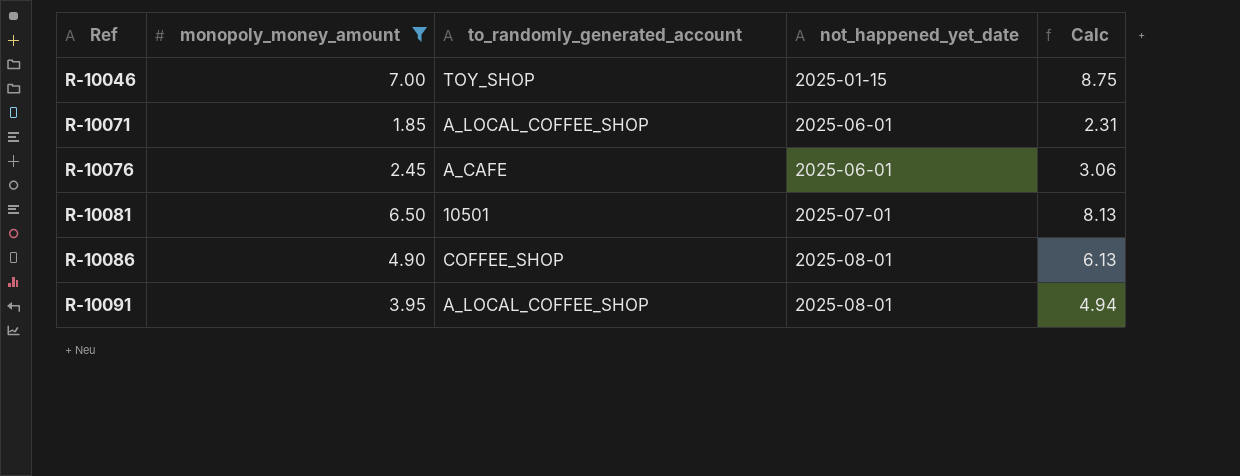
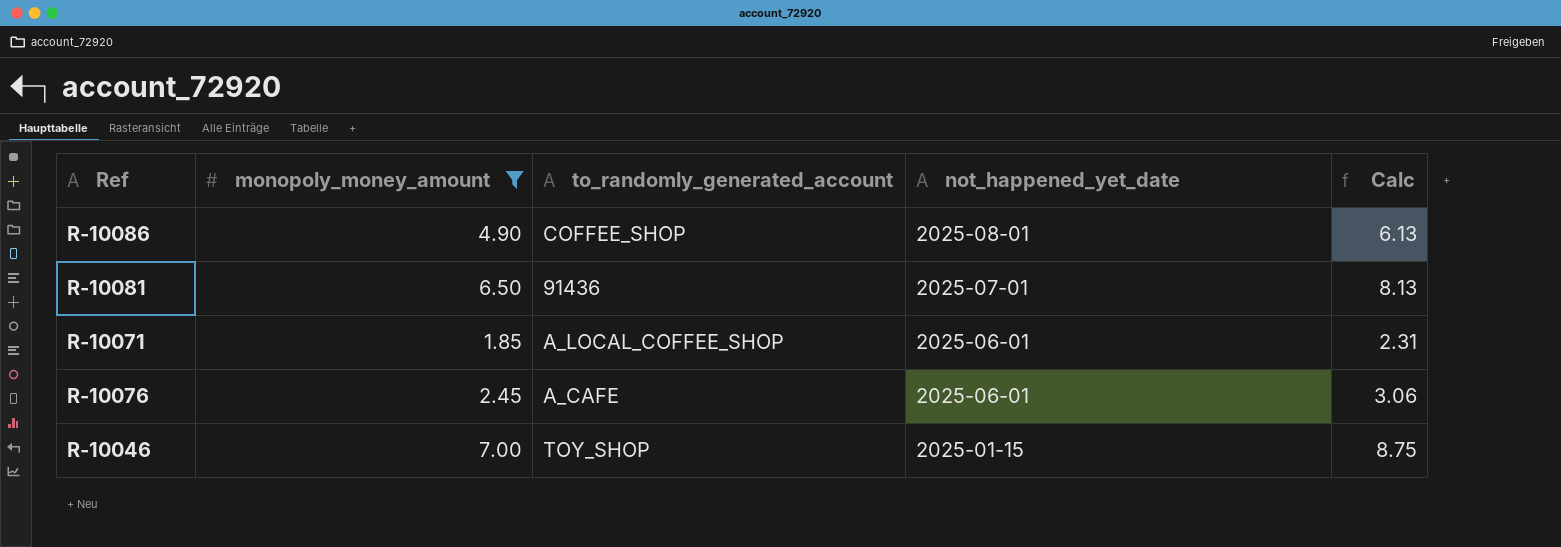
row order: Ref ascending -> not_happened_yet_date descending
row R-10091: 3.95 | A_LOCAL_COFFEE_SHOP | 2025-08-01 | 4.94 -> none
R-10081 | to_randomly_generated_account: 10501 -> 91436

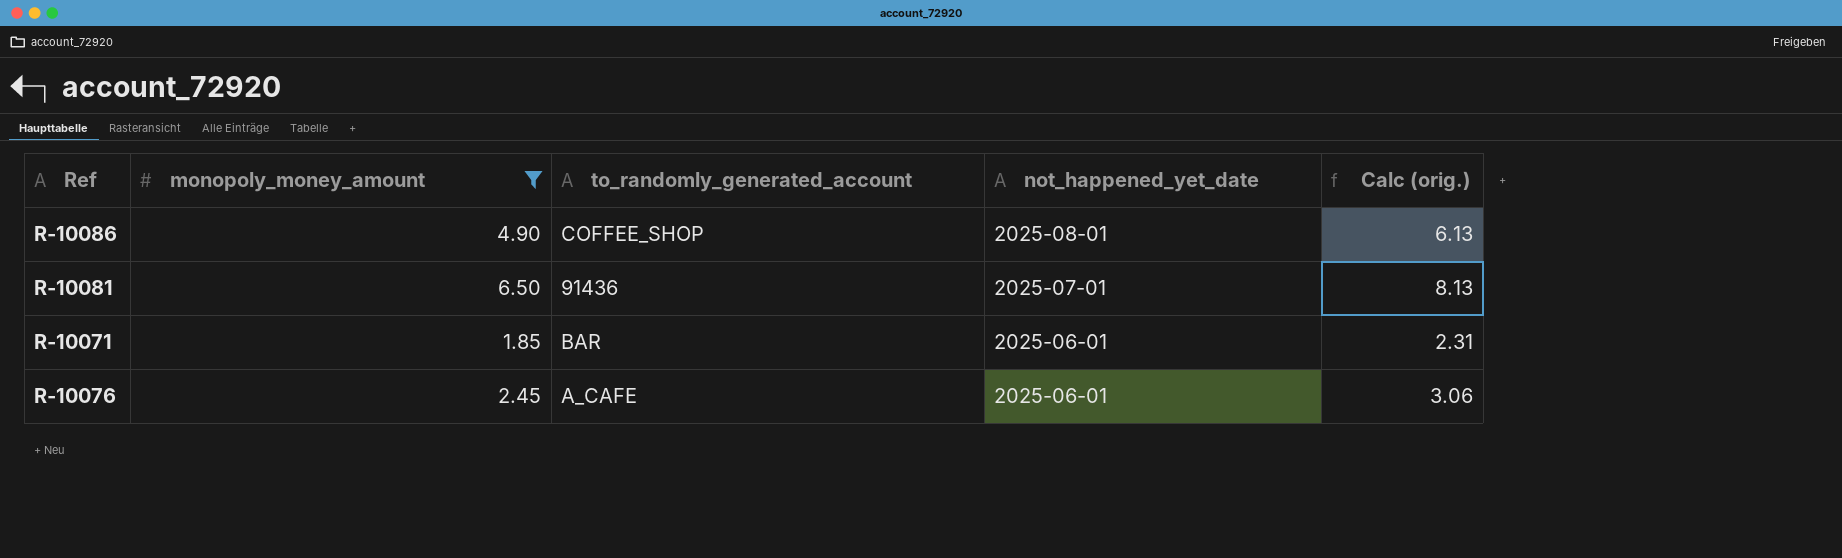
column name: Calc -> Calc (orig.)
row R-10046: 7.00 | TOY_SHOP | 2025-01-15 | 8.75 -> none
R-10071 | to_randomly_generated_account: A_LOCAL_COFFEE_SHOP -> BAR

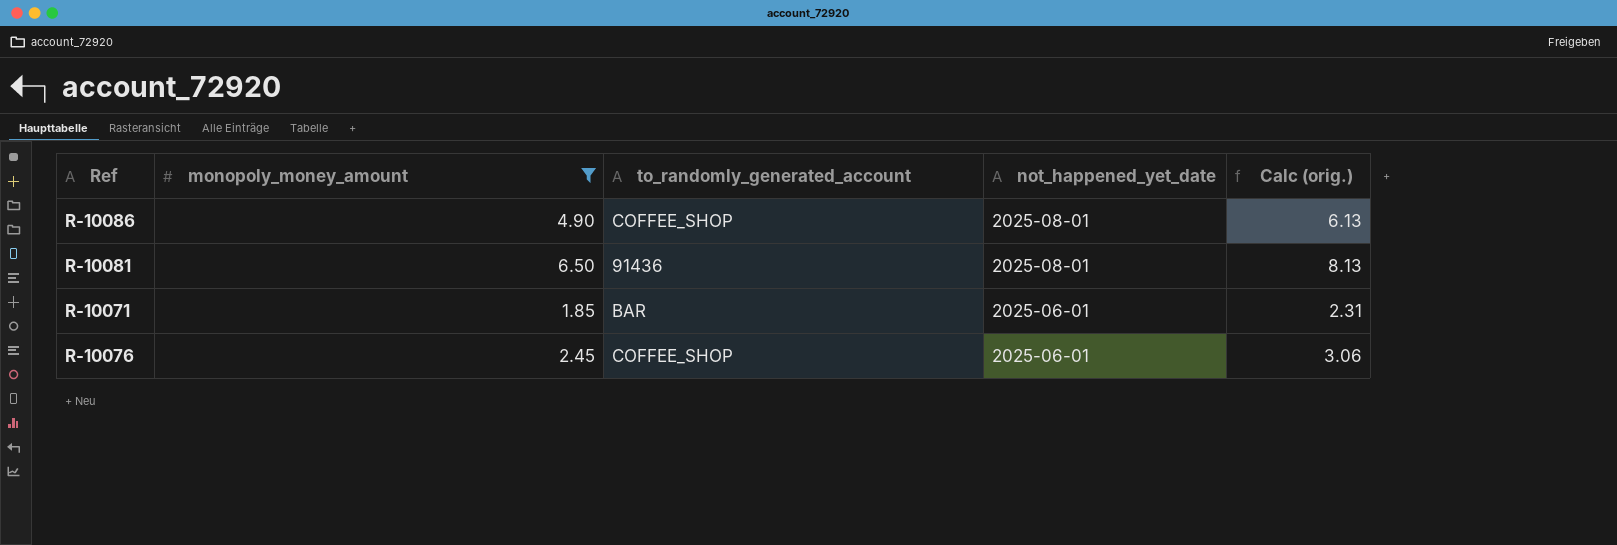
R-10081 | not_happened_yet_date: 2025-07-01 -> 2025-08-01
R-10076 | to_randomly_generated_account: A_CAFE -> COFFEE_SHOP

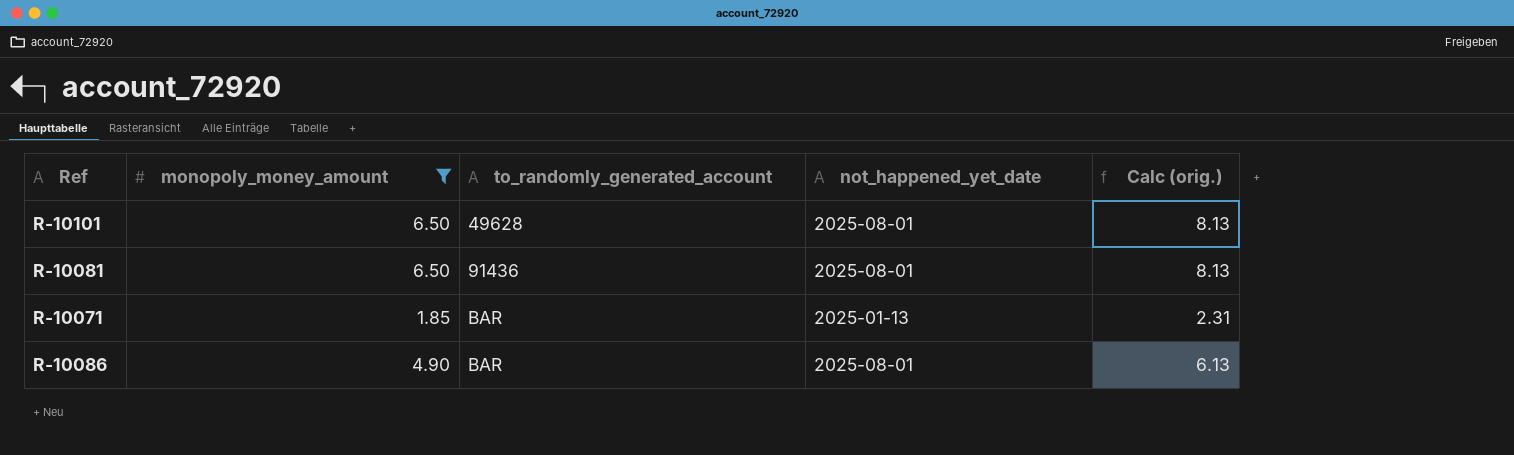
row order: not_happened_yet_date descending -> to_randomly_generated_account ascending
row R-10076: 2.45 | COFFEE_SHOP | 2025-06-01 | 3.06 -> none
row R-10101: none -> 6.50 | 49628 | 2025-08-01 | 8.13
R-10071 | not_happened_yet_date: 2025-06-01 -> 2025-01-13
R-10086 | to_randomly_generated_account: COFFEE_SHOP -> BAR

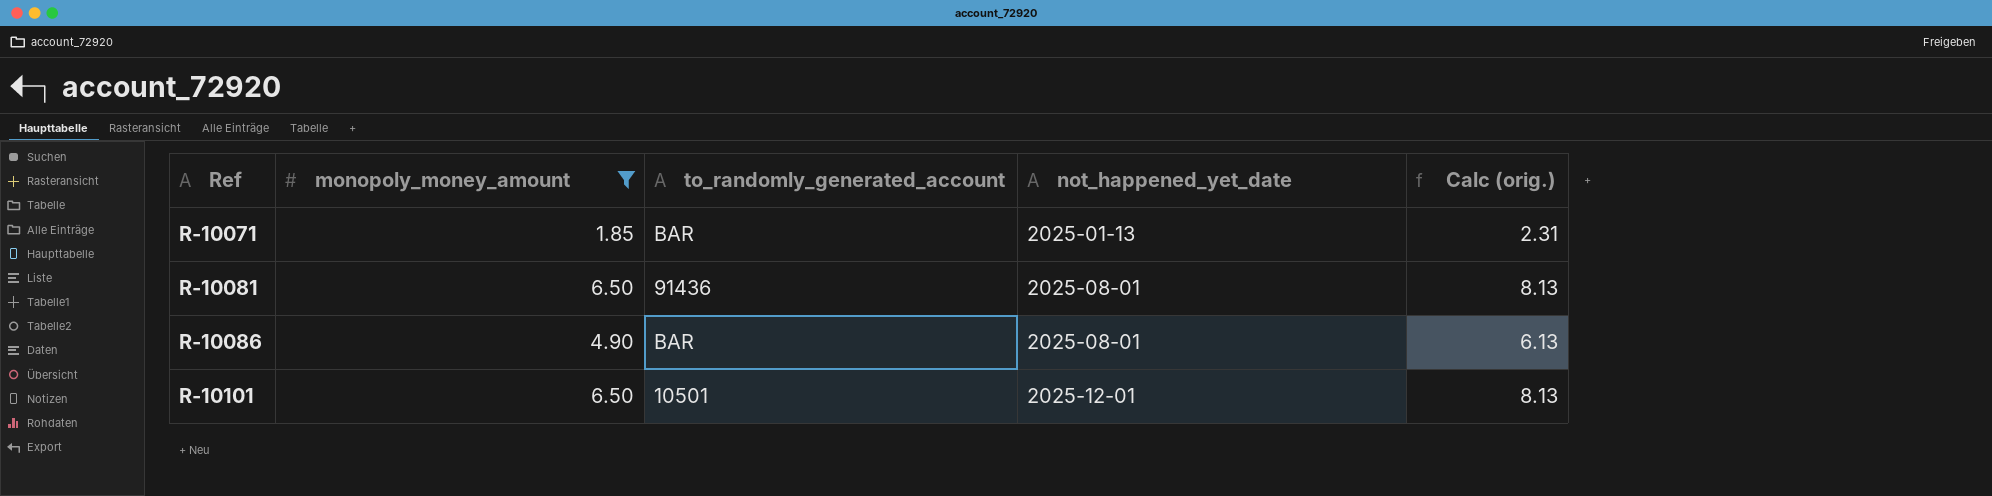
row order: to_randomly_generated_account ascending -> Ref ascending
R-10101 | to_randomly_generated_account: 49628 -> 10501
R-10101 | not_happened_yet_date: 2025-08-01 -> 2025-12-01

